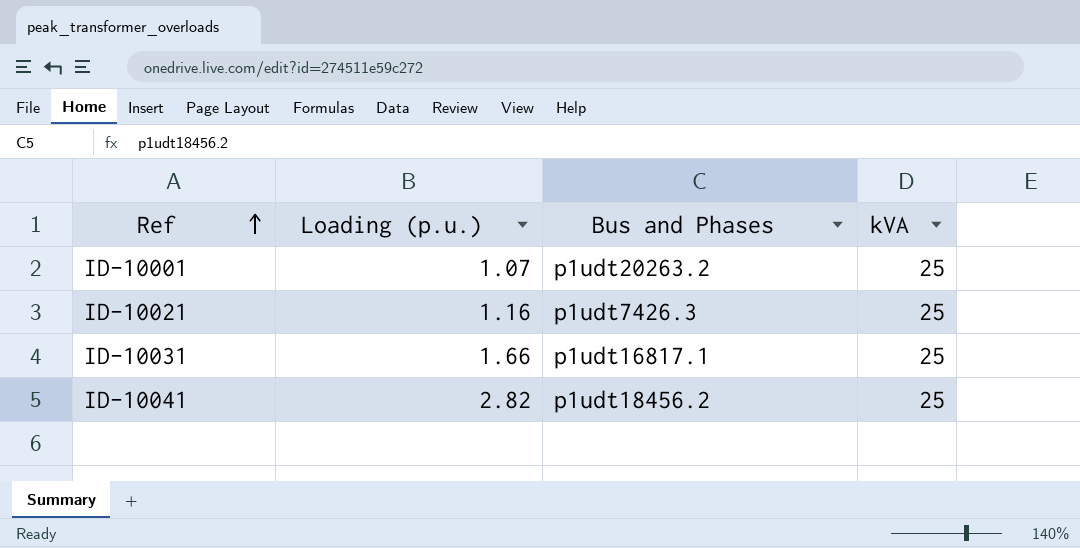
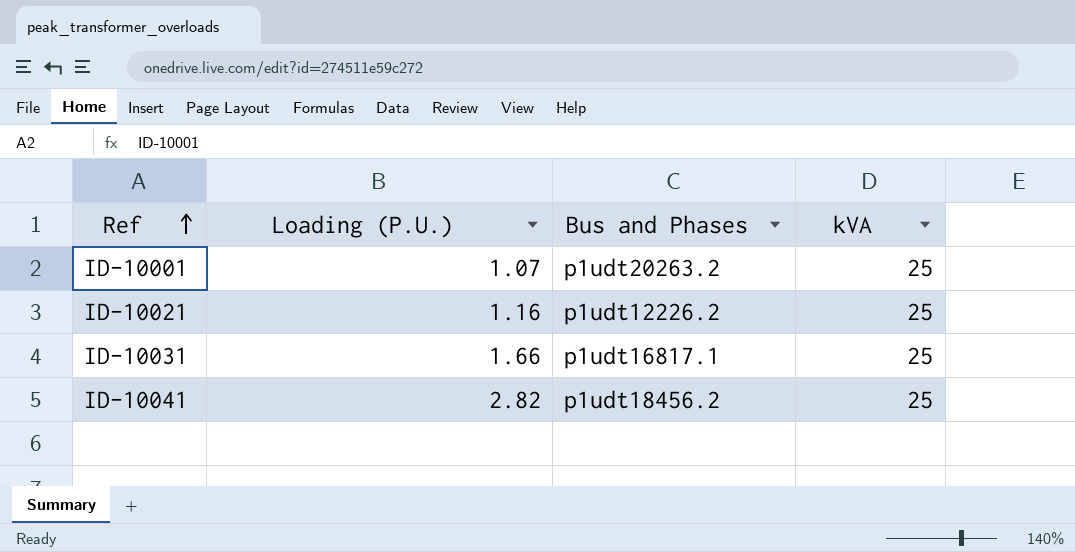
column name: Loading (p.u.) -> Loading (P.U.)
ID-10021 | Bus and Phases: p1udt7426.3 -> p1udt12226.2

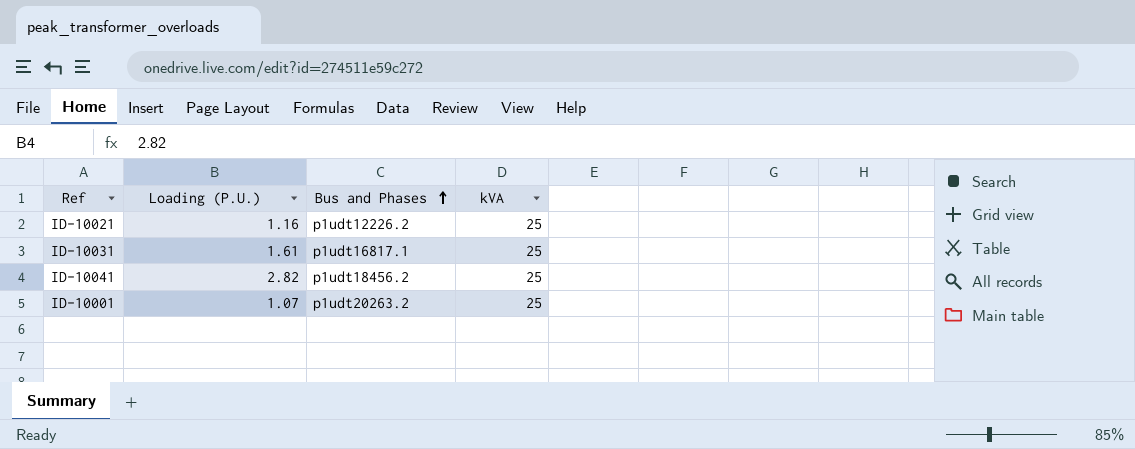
row order: Ref ascending -> Bus and Phases ascending
ID-10031 | Loading (P.U.): 1.66 -> 1.61

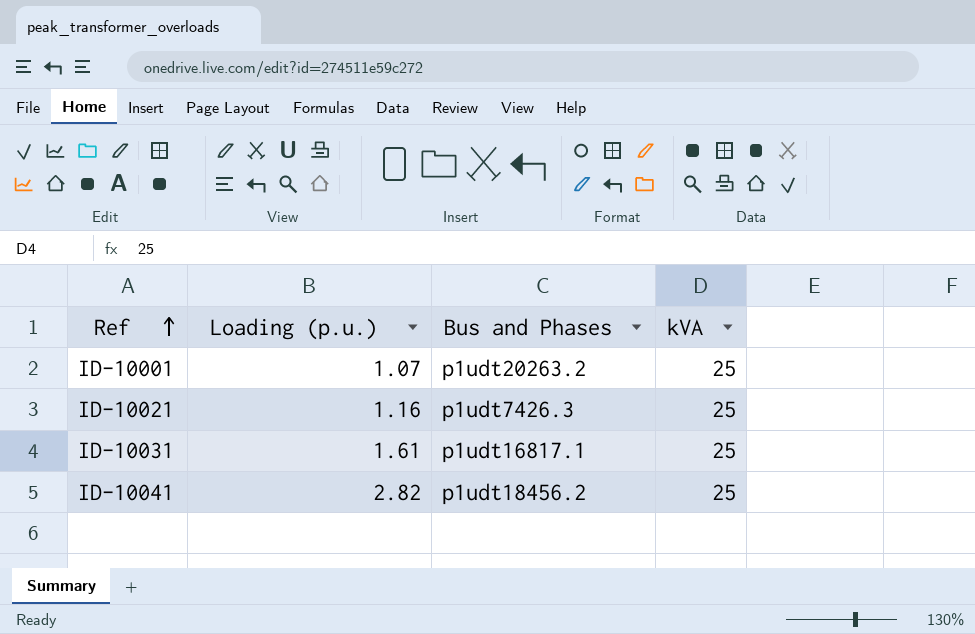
row order: Bus and Phases ascending -> Ref ascending
column name: Loading (P.U.) -> Loading (p.u.)
ID-10021 | Bus and Phases: p1udt12226.2 -> p1udt7426.3

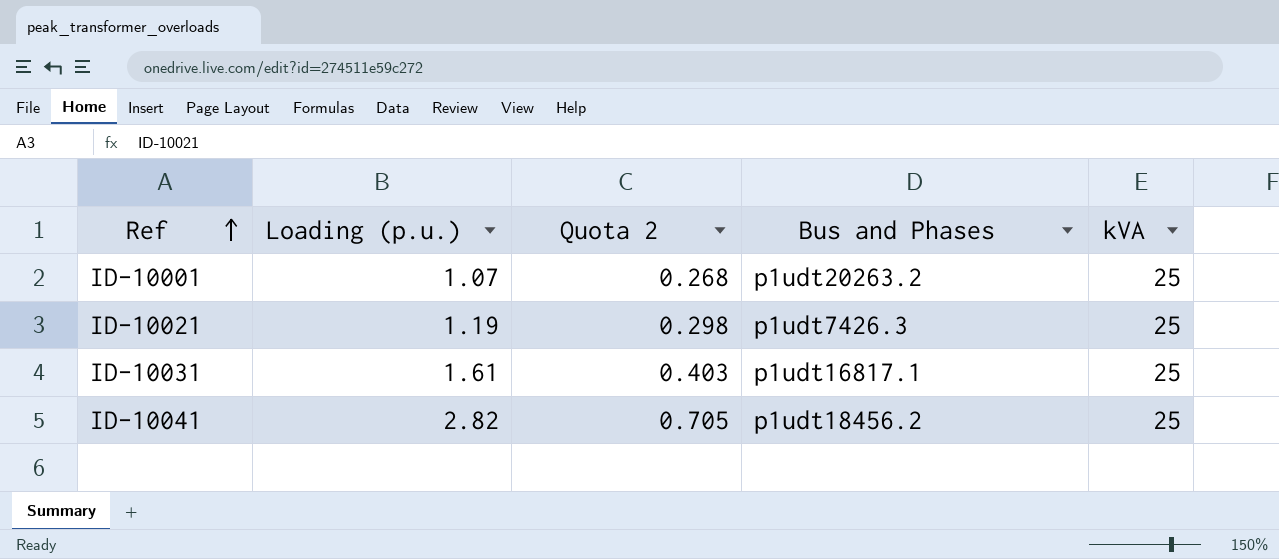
column Quota 2 | formula: none -> [Loading (p.u.)] * 0.25
ID-10021 | Loading (p.u.): 1.16 -> 1.19

